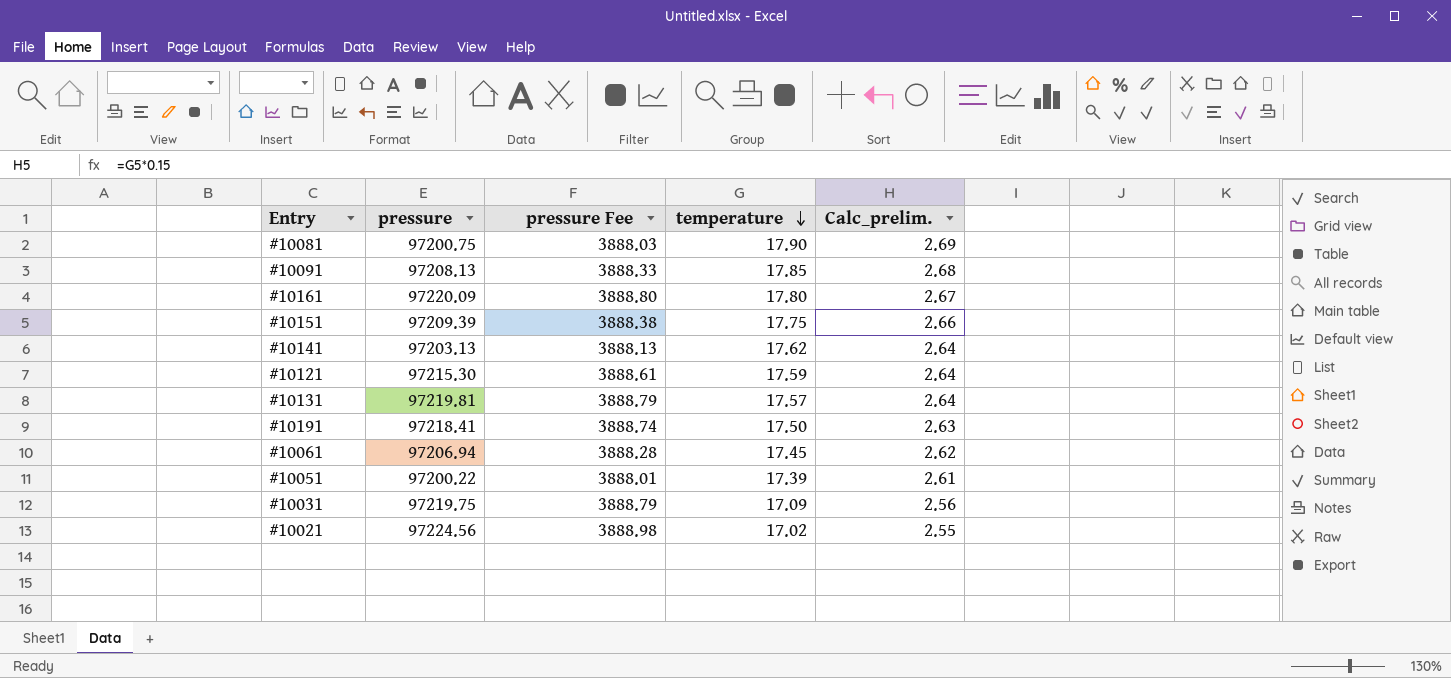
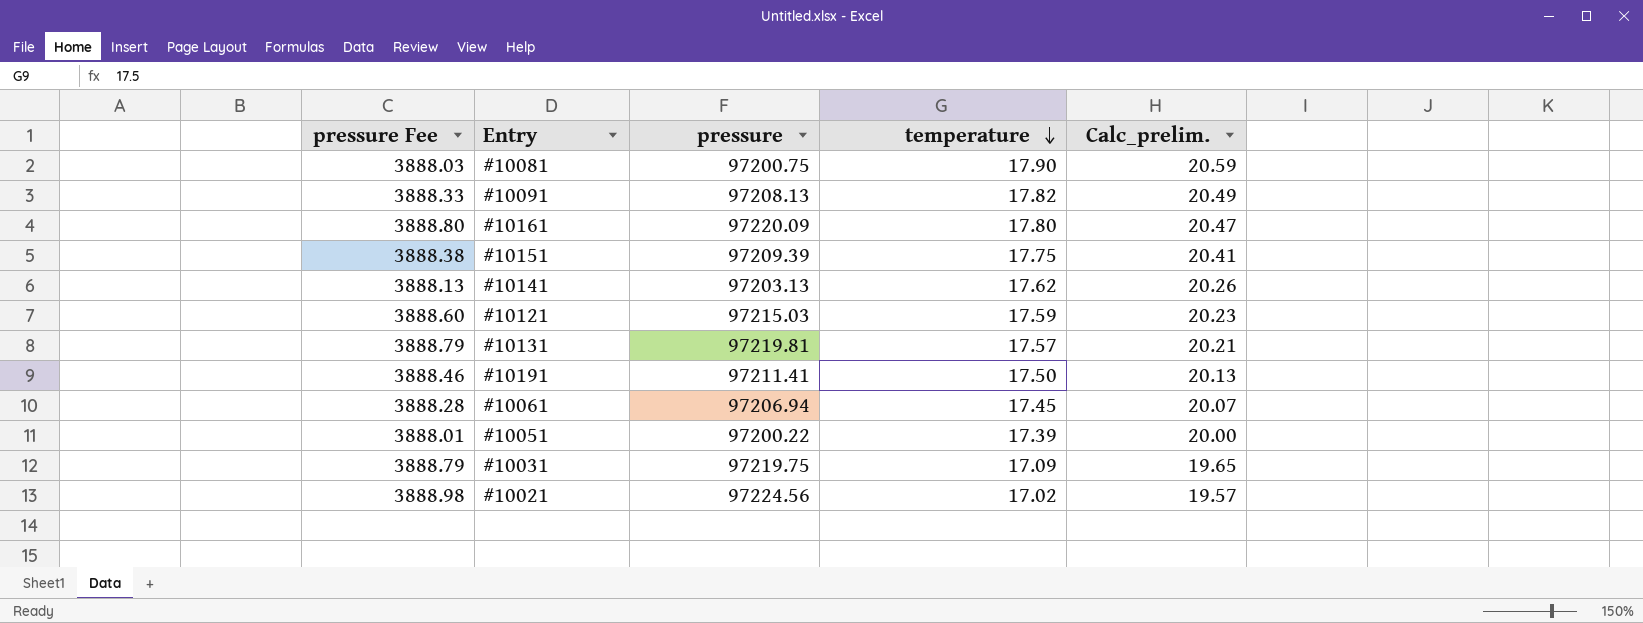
column pressure Fee | position: 3 -> 1
column Calc_prelim. | formula: [temperature] * 0.15 -> [temperature] * 1.15
#10091 | temperature: 17.85 -> 17.82
#10121 | pressure Fee: 3888.61 -> 3888.60
#10121 | pressure: 97215.30 -> 97215.03
#10191 | pressure Fee: 3888.74 -> 3888.46
#10191 | pressure: 97218.41 -> 97211.41

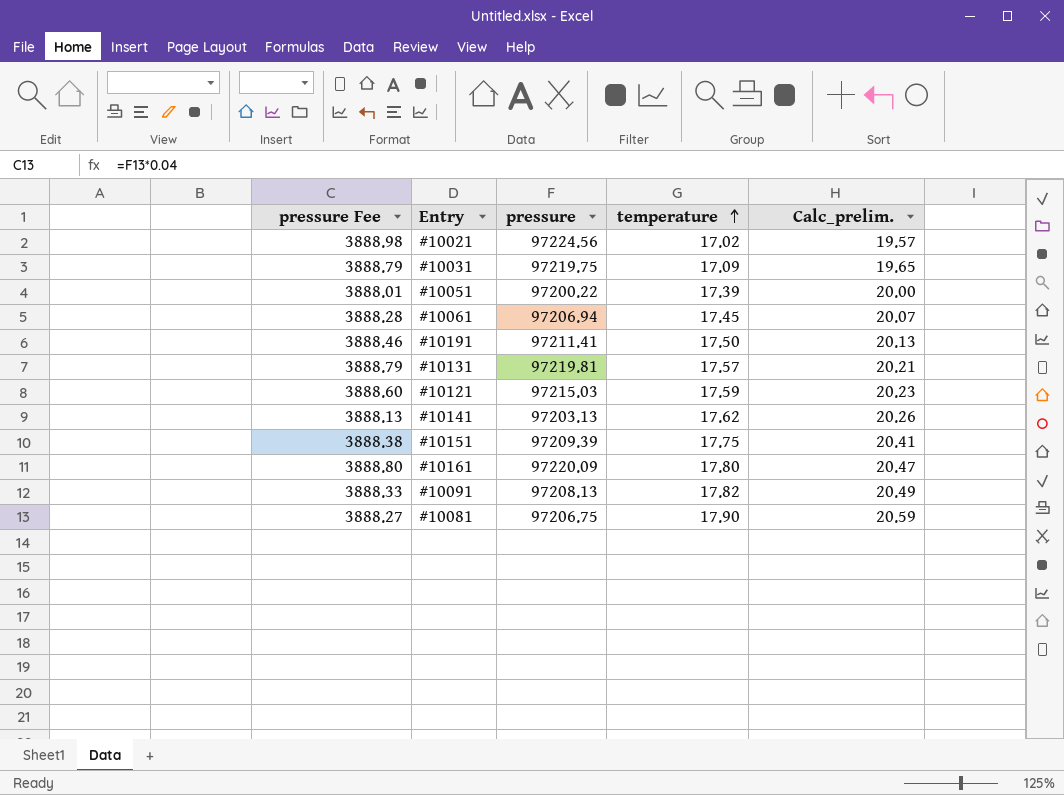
row order: temperature descending -> temperature ascending
#10081 | pressure Fee: 3888.03 -> 3888.27
#10081 | pressure: 97200.75 -> 97206.75

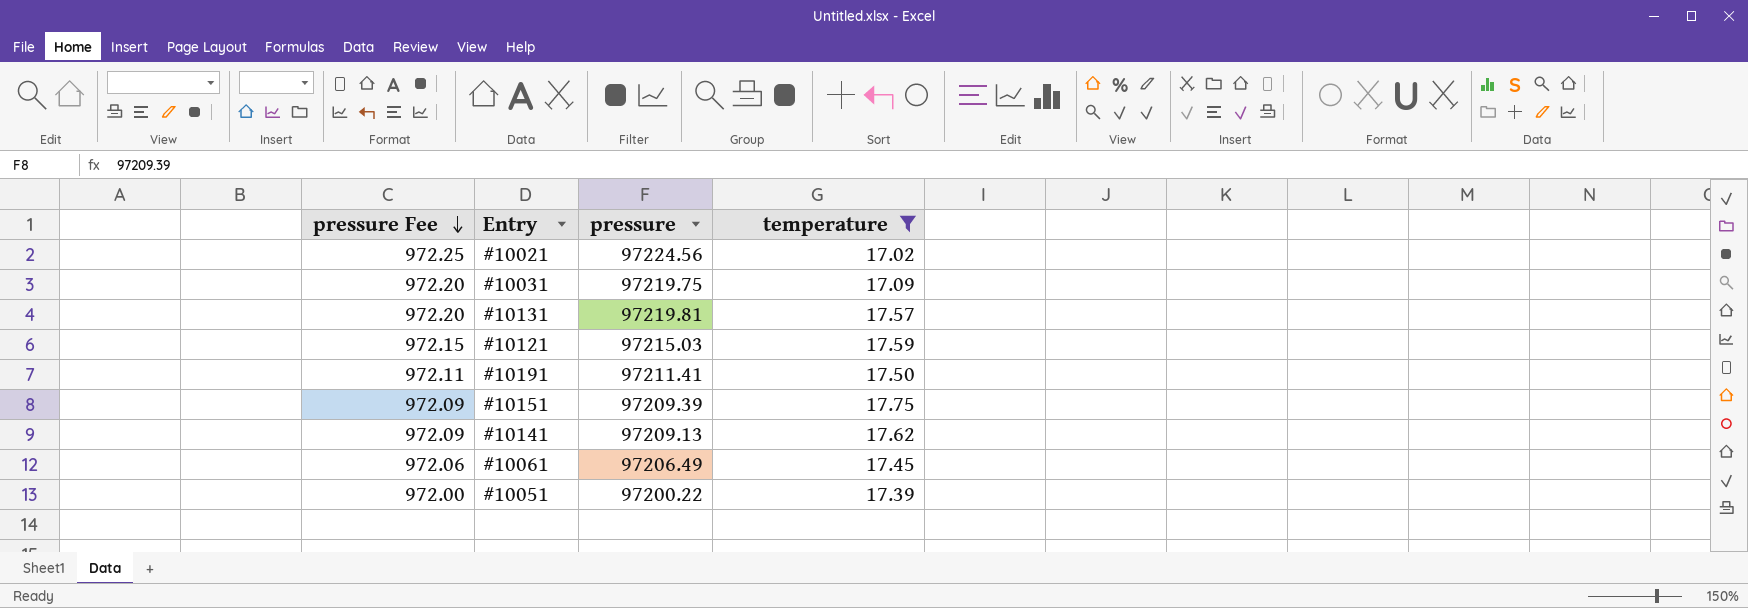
filter: none -> temperature <= 17.75
row order: temperature ascending -> pressure Fee descending
column Calc_prelim. | formula: [temperature] * 1.15 -> none
column pressure Fee | formula: [pressure] * 0.04 -> [pressure] * 0.01
#10141 | pressure: 97203.13 -> 97209.13
#10061 | pressure: 97206.94 -> 97206.49

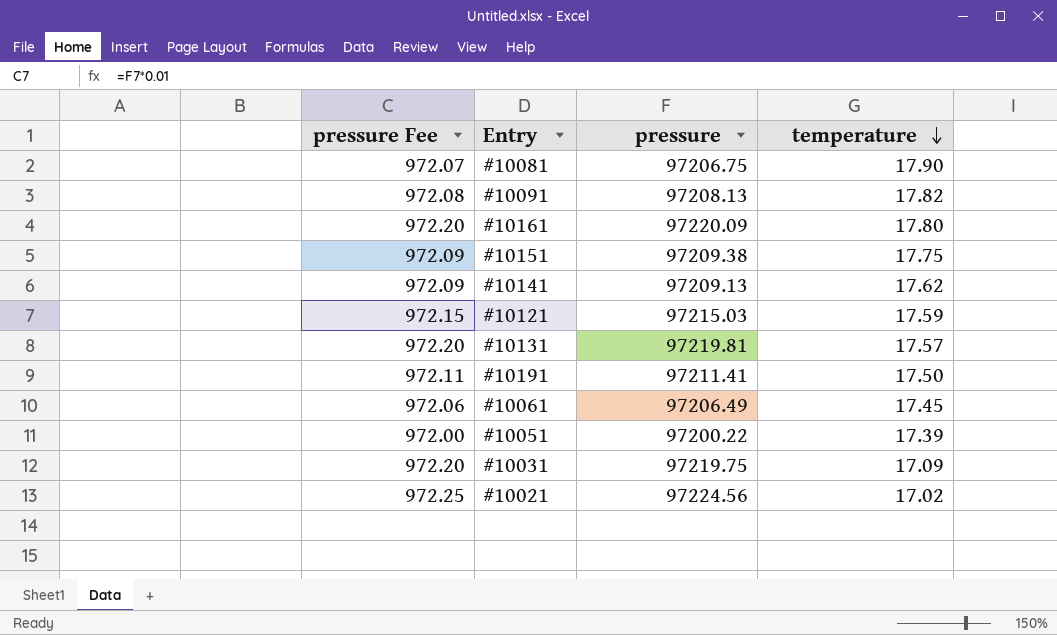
filter: temperature <= 17.75 -> none
row order: pressure Fee descending -> temperature descending
#10151 | pressure: 97209.39 -> 97209.38

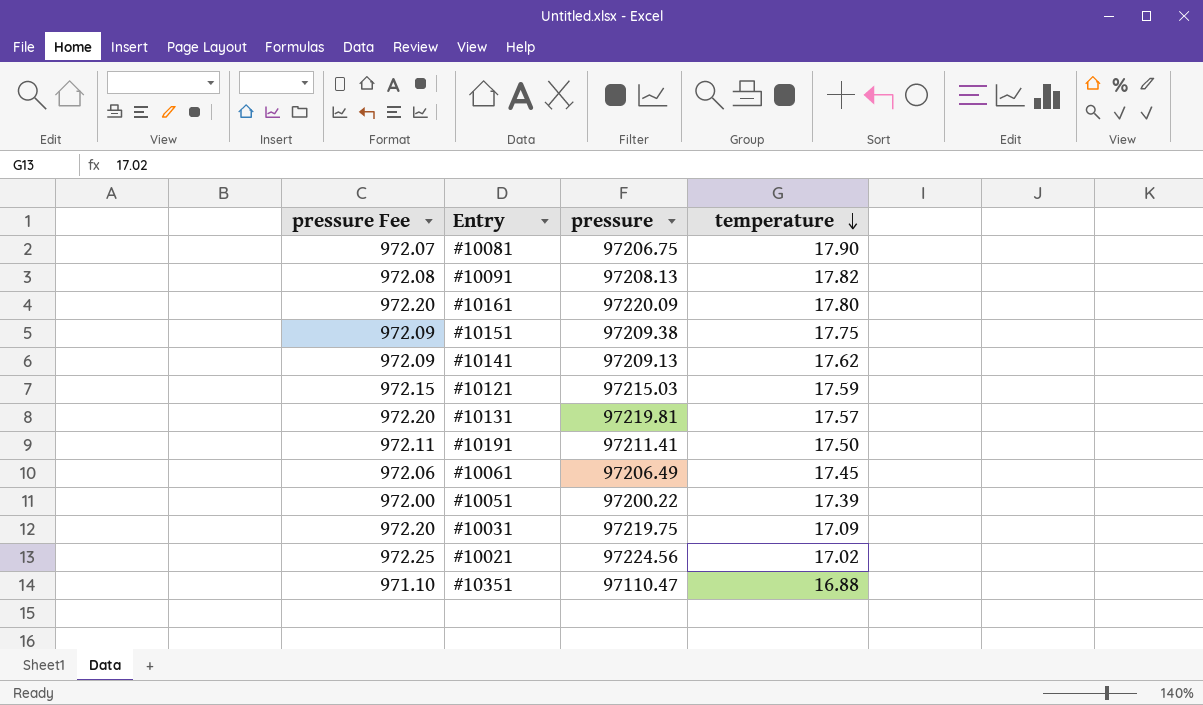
row #10351: none -> 971.10 | 97110.47 | 16.88

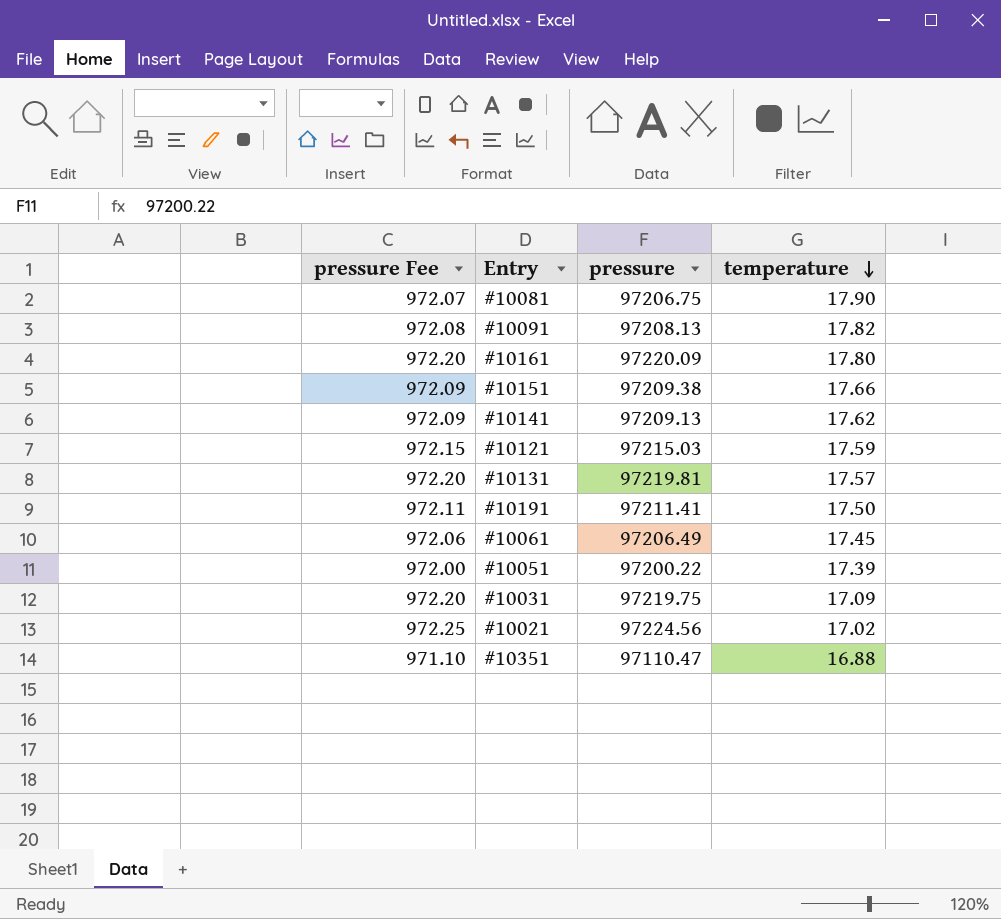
#10151 | temperature: 17.75 -> 17.66

